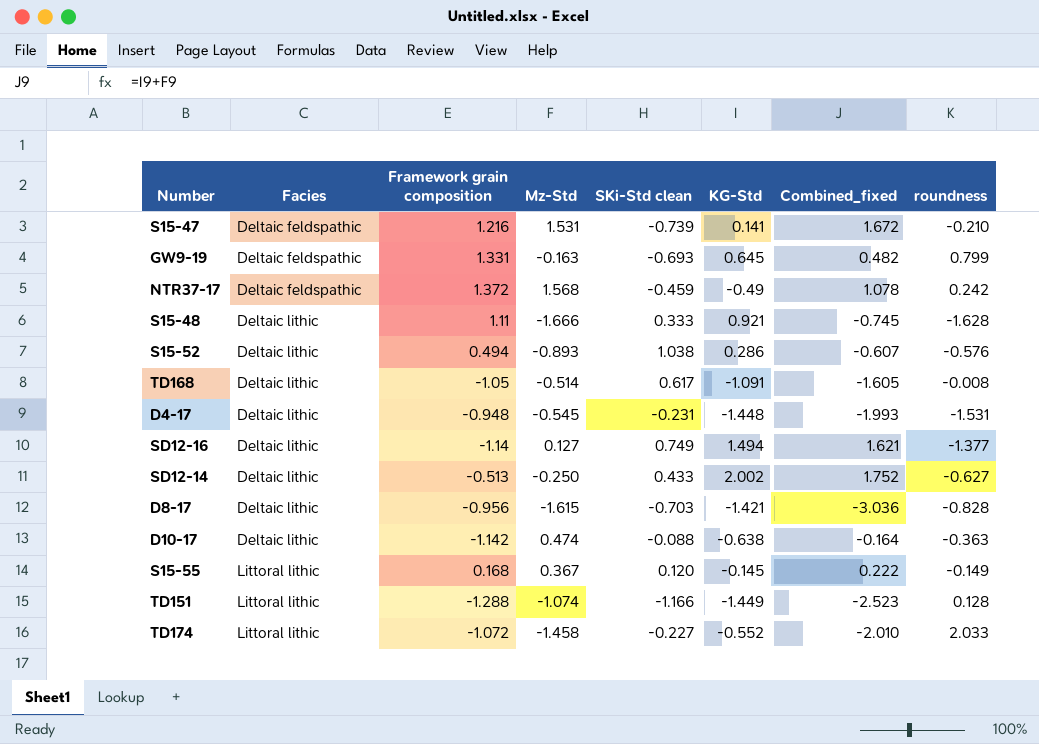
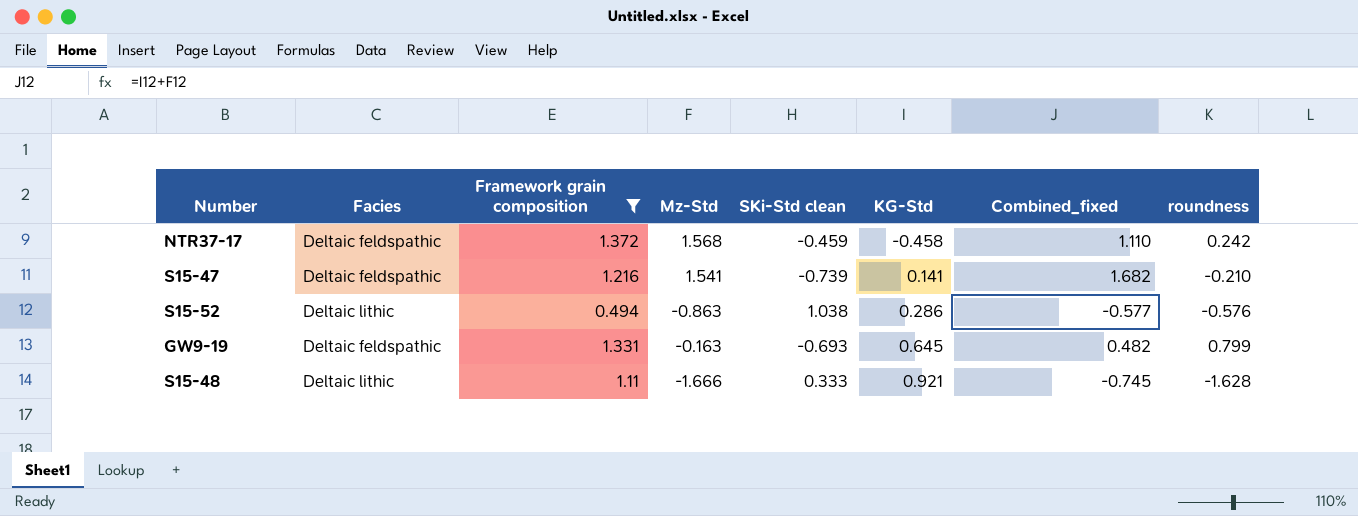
filter: none -> Framework grain composition >= 0.494
row order: Facies ascending -> KG-Std ascending
NTR37-17 | KG-Std: -0.49 -> -0.458
NTR37-17 | Combined_fixed: 1.078 -> 1.110
S15-47 | Mz-Std: 1.531 -> 1.541
S15-47 | Combined_fixed: 1.672 -> 1.682
S15-52 | Mz-Std: -0.893 -> -0.863
S15-52 | Combined_fixed: -0.607 -> -0.577

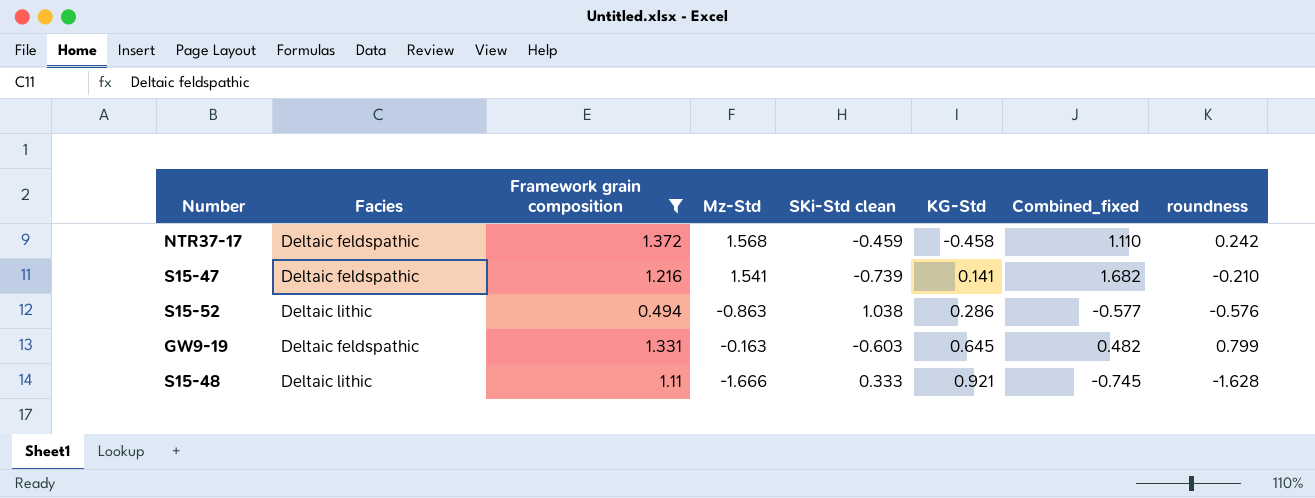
GW9-19 | SKi-Std clean: -0.693 -> -0.603

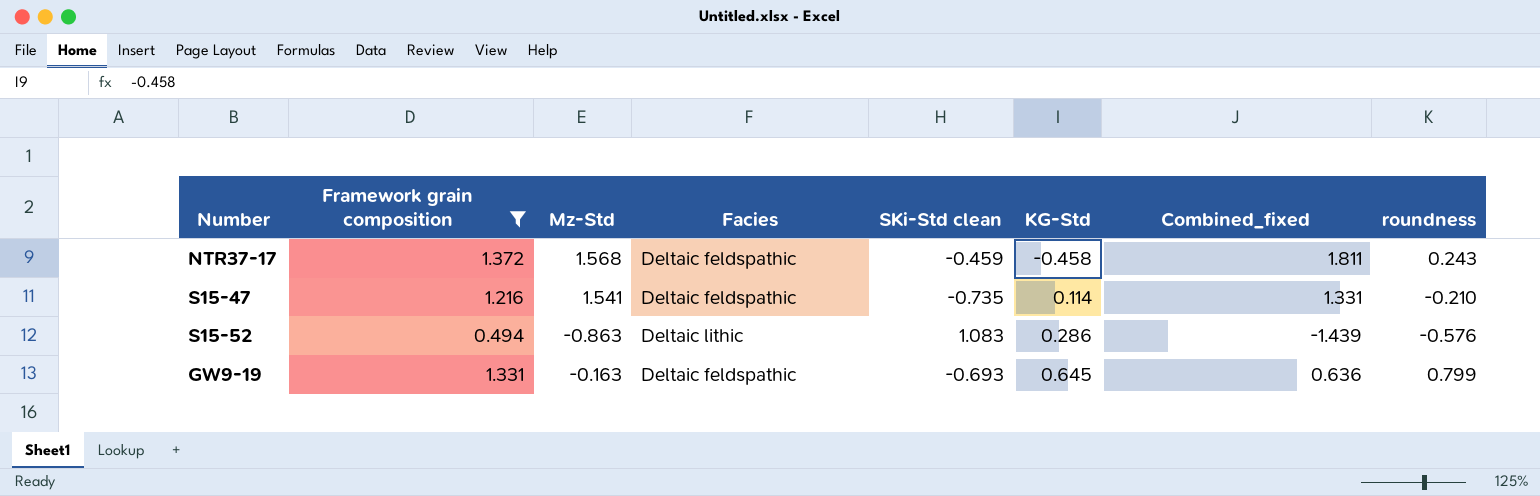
column Facies | position: 2 -> 4
column Combined_fixed | formula: [Mz-Std] + [KG-Std] -> [Mz-Std] + [roundness]
row S15-48: Deltaic lithic | 1.11 | -1.666 | 0.333 | 0.921 | -0.745 | -1.628 -> none
NTR37-17 | roundness: 0.242 -> 0.243
S15-47 | SKi-Std clean: -0.739 -> -0.735
S15-47 | KG-Std: 0.141 -> 0.114
S15-52 | SKi-Std clean: 1.038 -> 1.083
GW9-19 | SKi-Std clean: -0.603 -> -0.693

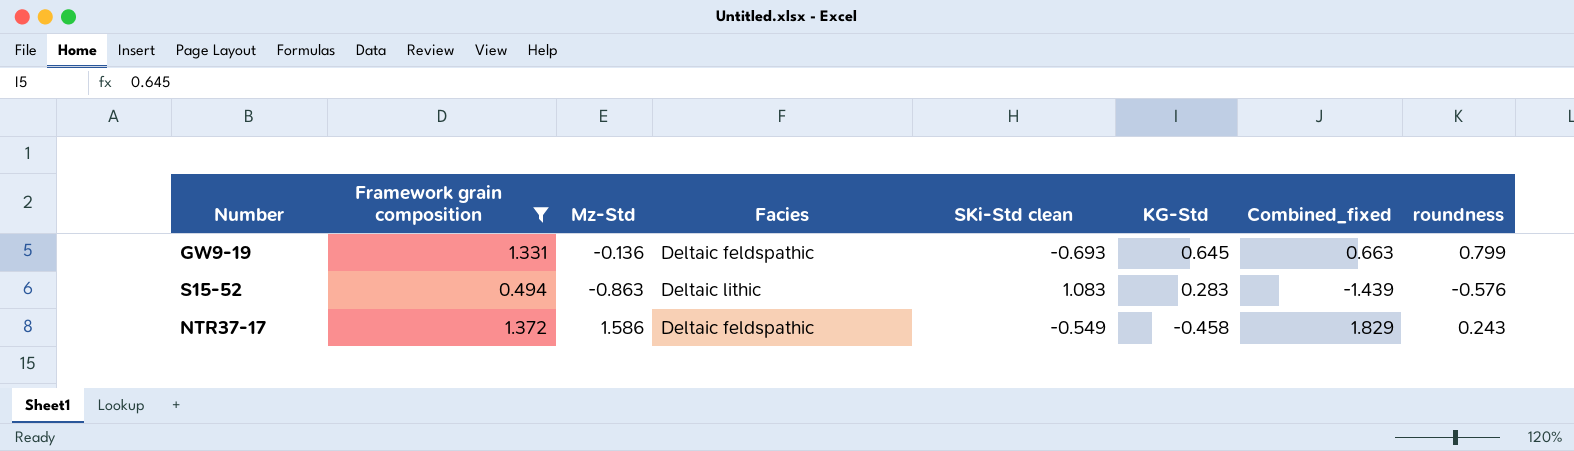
row order: KG-Std ascending -> KG-Std descending
row S15-47: 1.216 | 1.541 | Deltaic feldspathic | -0.735 | 0.114 | 1.331 | -0.210 -> none
GW9-19 | Mz-Std: -0.163 -> -0.136
GW9-19 | Combined_fixed: 0.636 -> 0.663
S15-52 | KG-Std: 0.286 -> 0.283
NTR37-17 | Mz-Std: 1.568 -> 1.586
NTR37-17 | SKi-Std clean: -0.459 -> -0.549
NTR37-17 | Combined_fixed: 1.811 -> 1.829

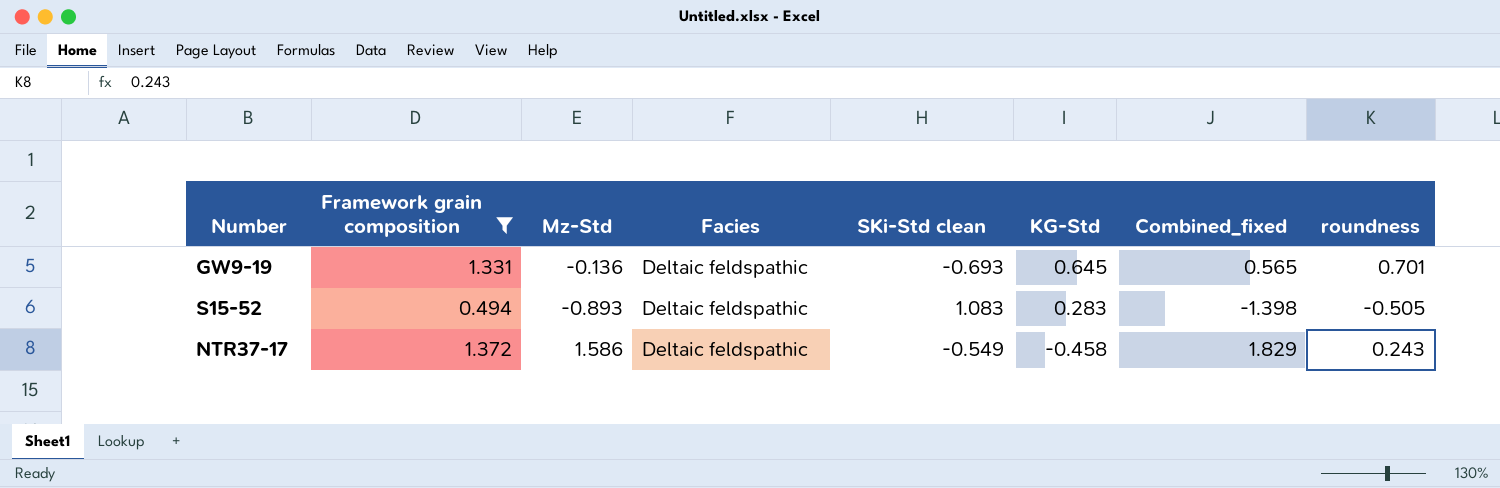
GW9-19 | Combined_fixed: 0.663 -> 0.565
GW9-19 | roundness: 0.799 -> 0.701
S15-52 | Mz-Std: -0.863 -> -0.893
S15-52 | Facies: Deltaic lithic -> Deltaic feldspathic
S15-52 | Combined_fixed: -1.439 -> -1.398
S15-52 | roundness: -0.576 -> -0.505

